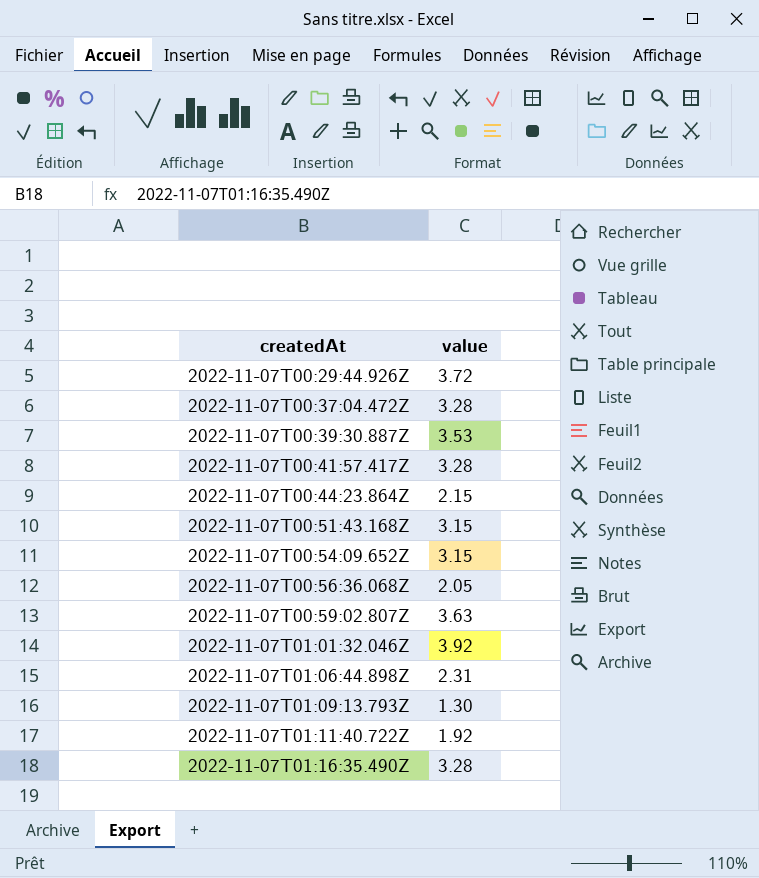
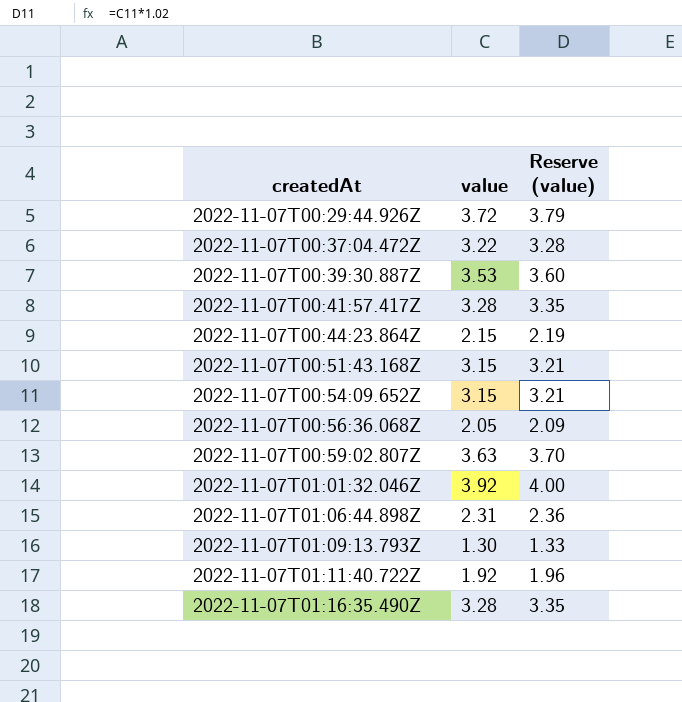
column Reserve (value) | formula: none -> [value] * 1.02
2022-11-07T00:37:04.472Z | value: 3.28 -> 3.22

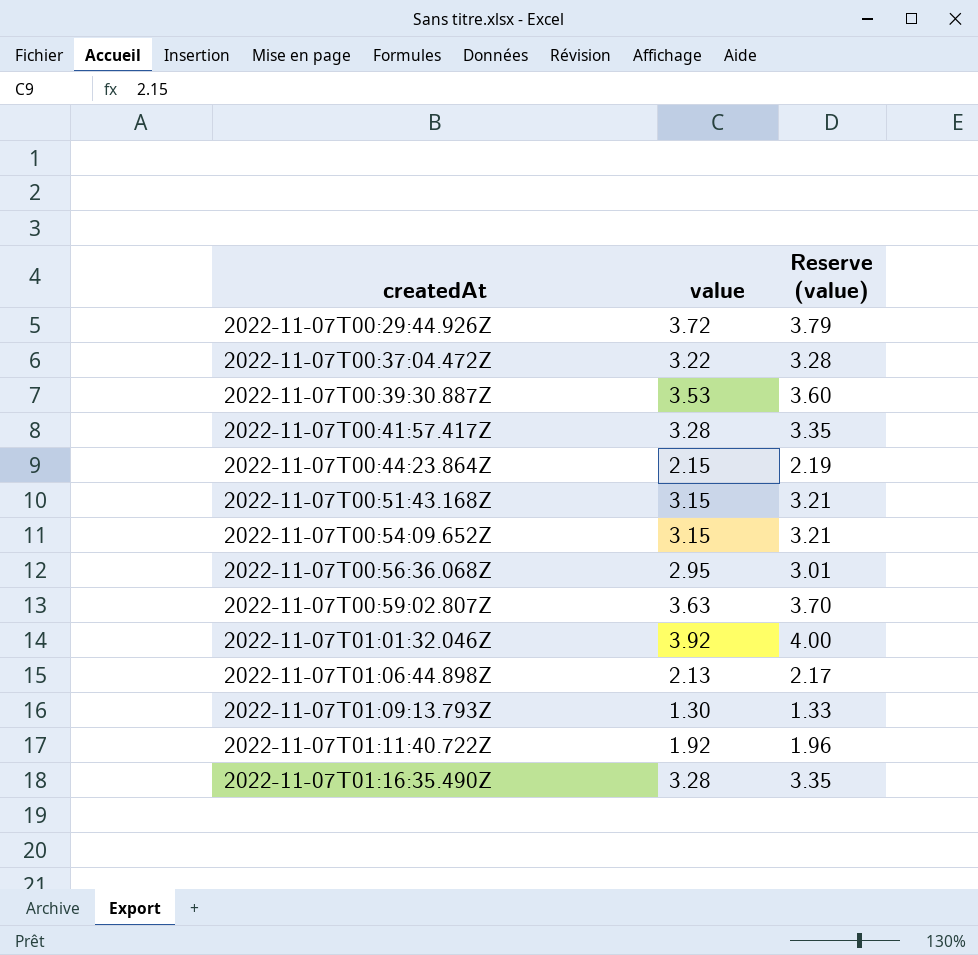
2022-11-07T00:56:36.068Z | value: 2.05 -> 2.95
2022-11-07T00:56:36.068Z | Reserve (value): 2.09 -> 3.01
2022-11-07T01:06:44.898Z | value: 2.31 -> 2.13
2022-11-07T01:06:44.898Z | Reserve (value): 2.36 -> 2.17

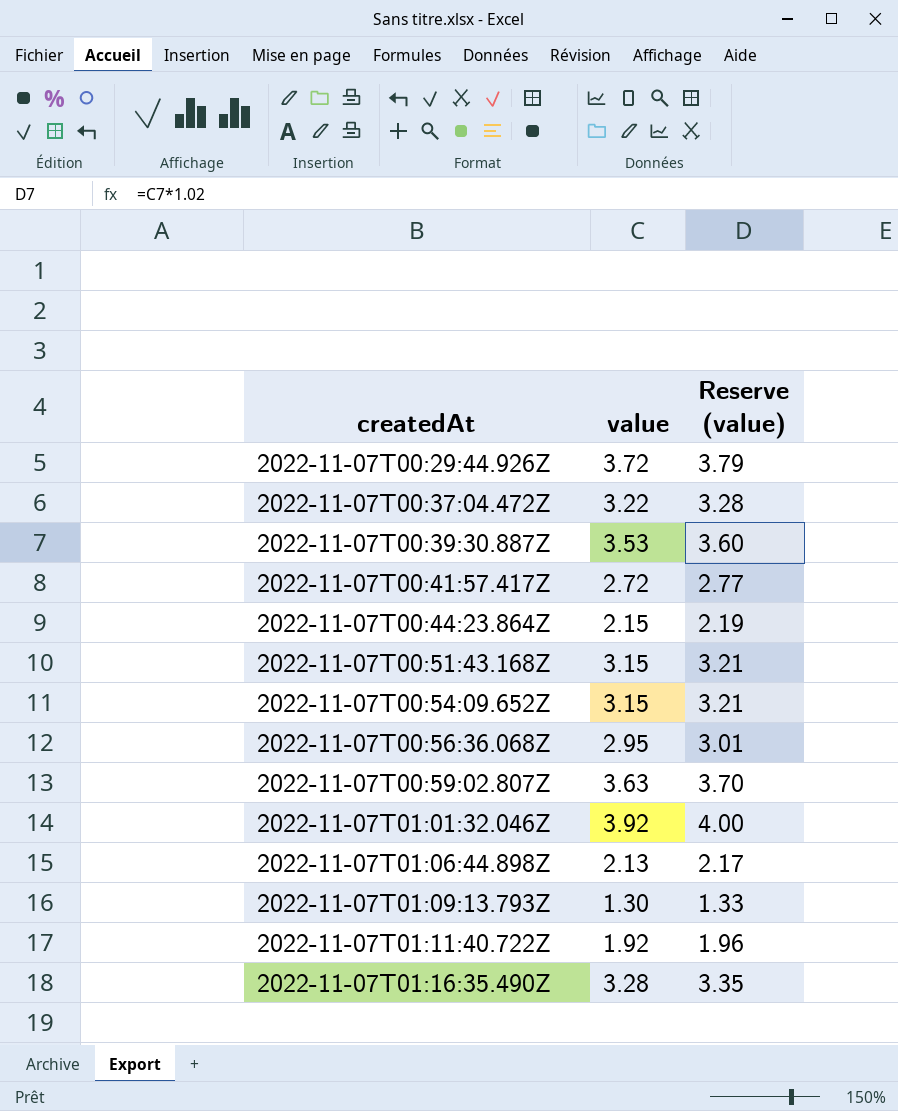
2022-11-07T00:41:57.417Z | value: 3.28 -> 2.72
2022-11-07T00:41:57.417Z | Reserve (value): 3.35 -> 2.77

